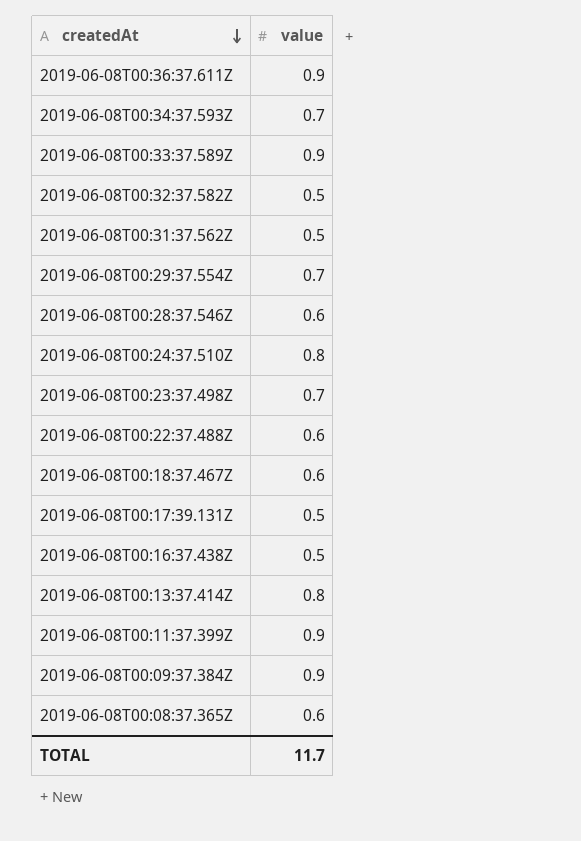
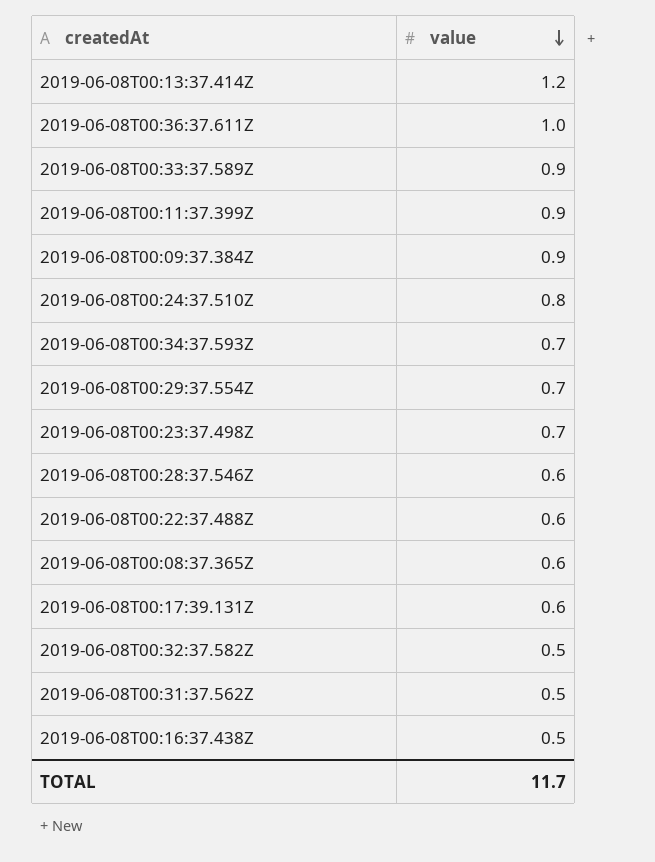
row order: createdAt descending -> value descending
row 2019-06-08T00:18:37.467Z: 0.6 -> none
2019-06-08T00:13:37.414Z | value: 0.8 -> 1.2
2019-06-08T00:36:37.611Z | value: 0.9 -> 1.0
2019-06-08T00:17:39.131Z | value: 0.5 -> 0.6

